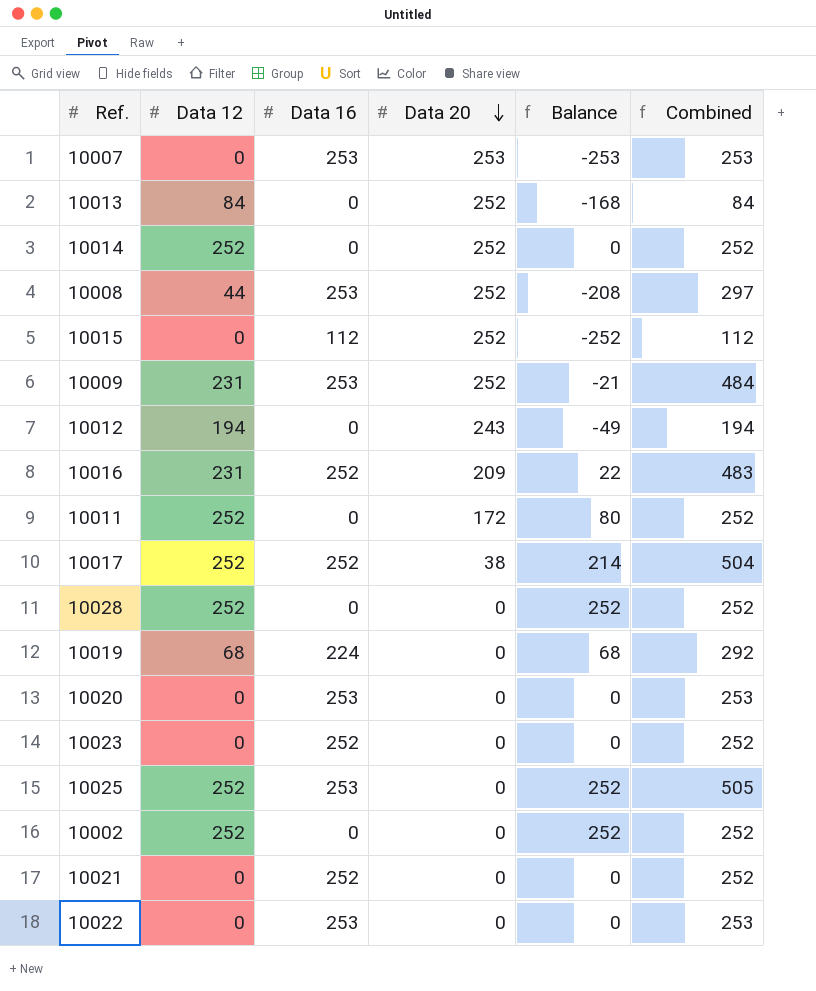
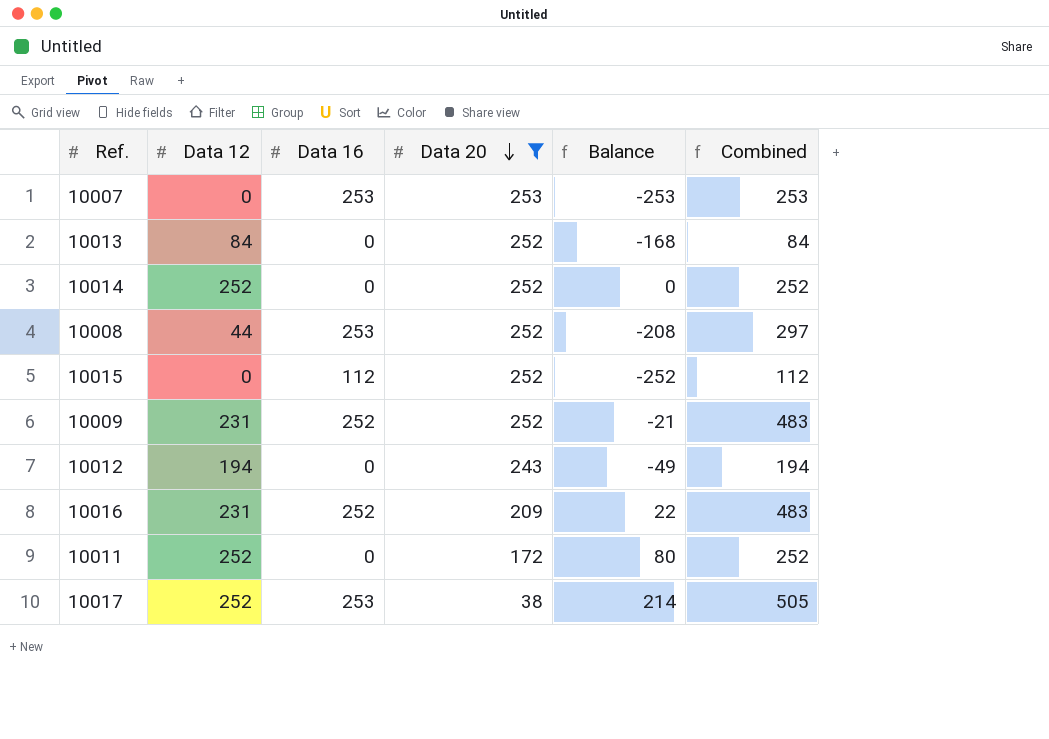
filter: none -> Data 20 != 0
10009 | Data 16: 253 -> 252
10009 | Combined: 484 -> 483
10017 | Data 16: 252 -> 253
10017 | Combined: 504 -> 505

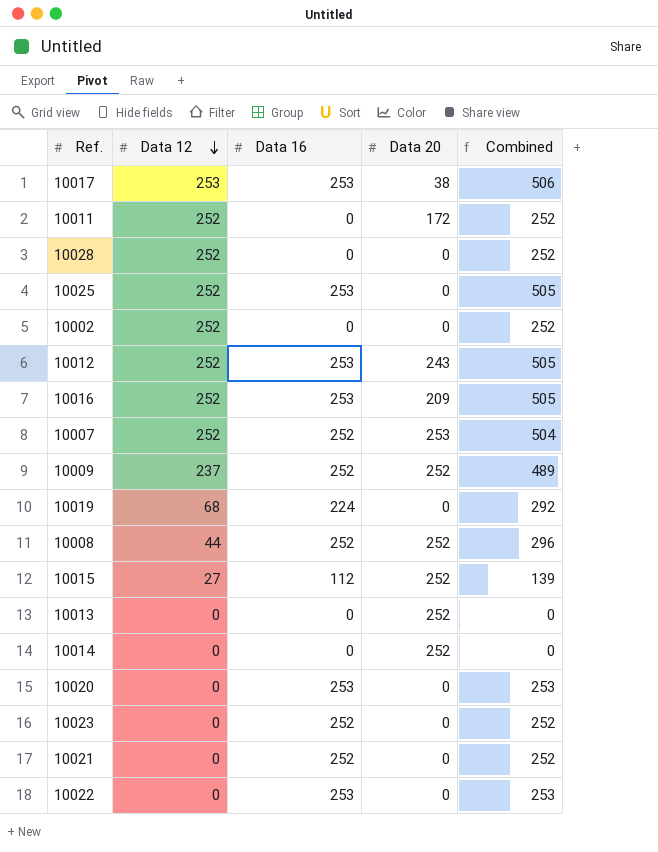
filter: Data 20 != 0 -> none
row order: Data 20 descending -> Data 12 descending
column Balance | formula: [Data 12] - [Data 20] -> none
10017 | Data 12: 252 -> 253
10017 | Combined: 505 -> 506
10012 | Data 12: 194 -> 252
10012 | Data 16: 0 -> 253
10012 | Combined: 194 -> 505
10016 | Data 12: 231 -> 252
10016 | Data 16: 252 -> 253
10016 | Combined: 483 -> 505
10007 | Data 12: 0 -> 252
10007 | Data 16: 253 -> 252
10007 | Combined: 253 -> 504
10009 | Data 12: 231 -> 237
10009 | Combined: 483 -> 489
10008 | Data 16: 253 -> 252
10008 | Combined: 297 -> 296
10015 | Data 12: 0 -> 27
10015 | Combined: 112 -> 139
10013 | Data 12: 84 -> 0
10013 | Combined: 84 -> 0
10014 | Data 12: 252 -> 0
10014 | Combined: 252 -> 0

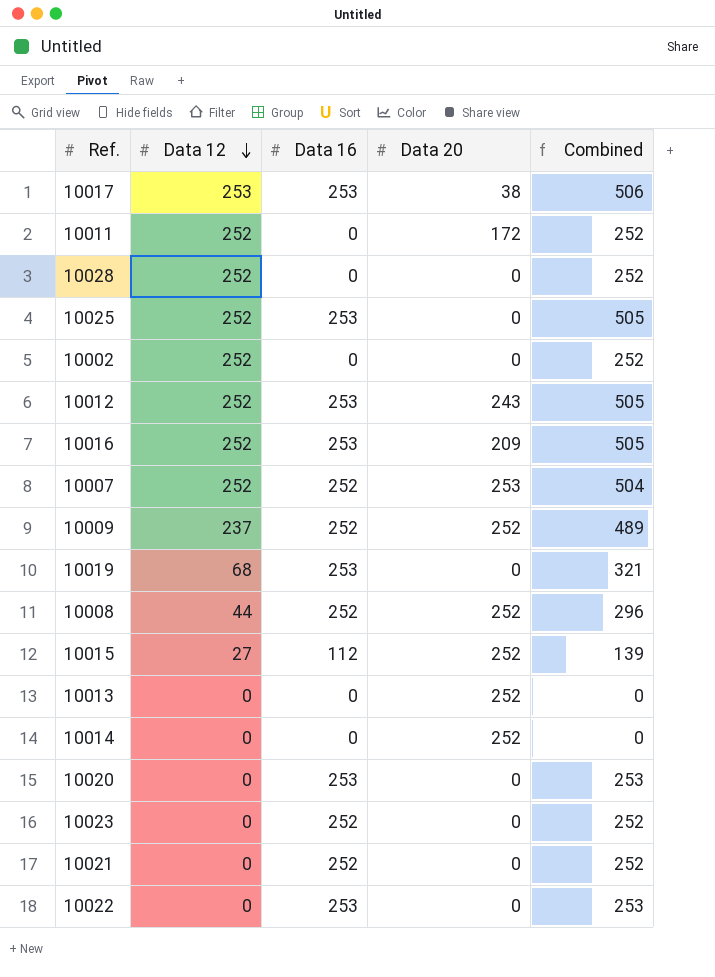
10019 | Data 16: 224 -> 253
10019 | Combined: 292 -> 321

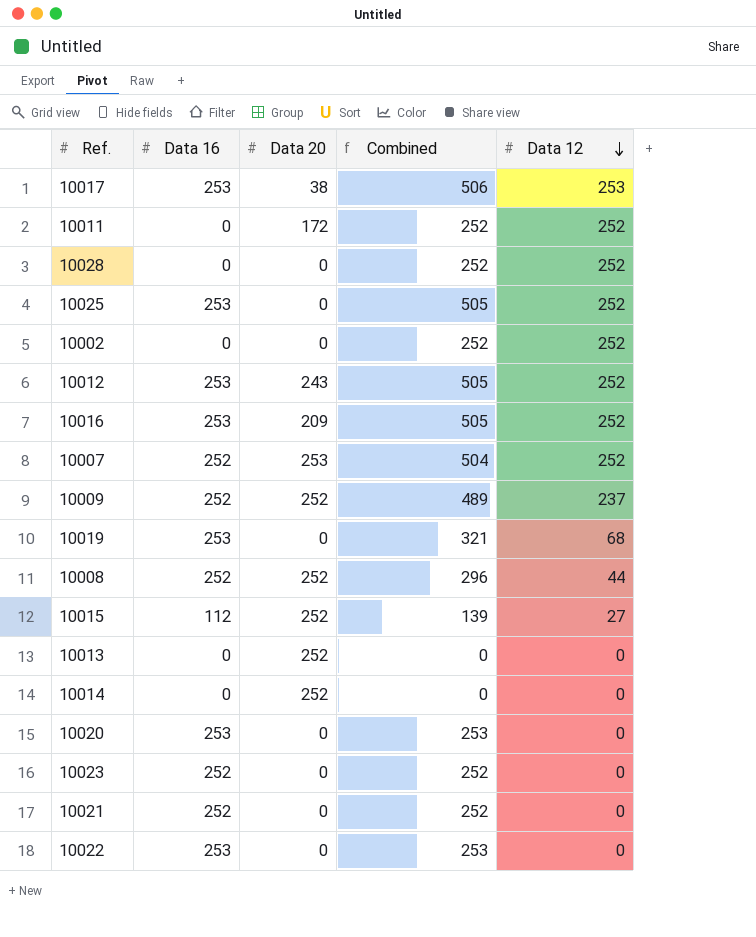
column Data 12 | position: 2 -> 5

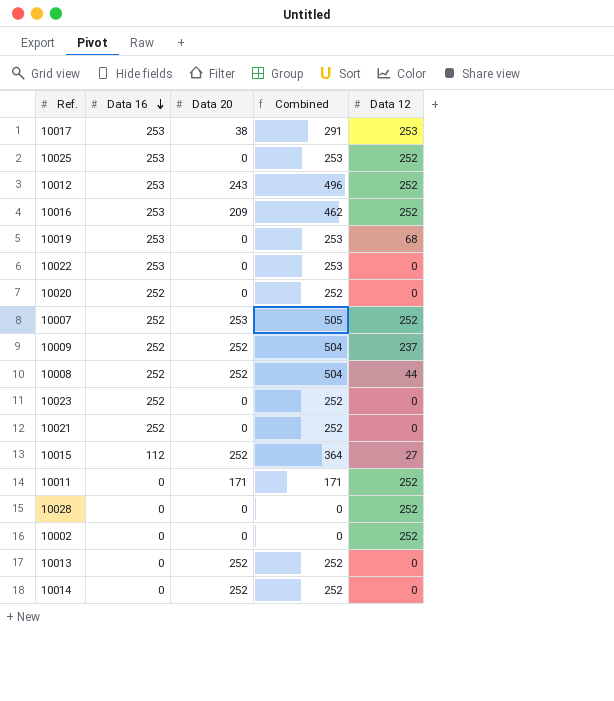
row order: Data 12 descending -> Data 16 descending
column Combined | formula: [Data 16] + [Data 12] -> [Data 16] + [Data 20]
10020 | Data 16: 253 -> 252
10011 | Data 20: 172 -> 171

